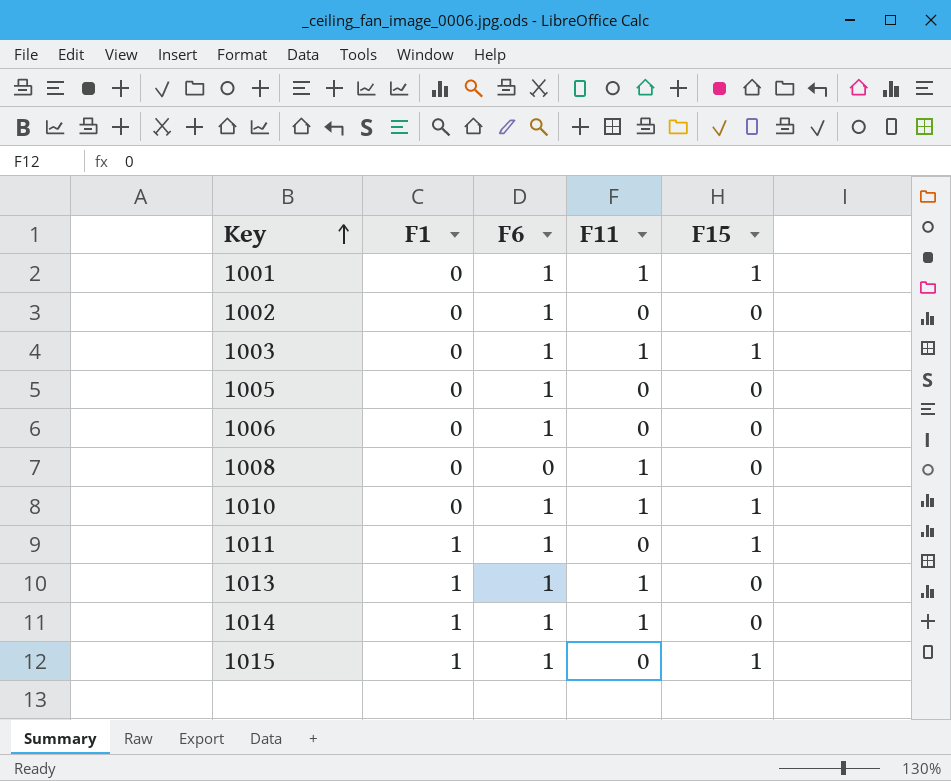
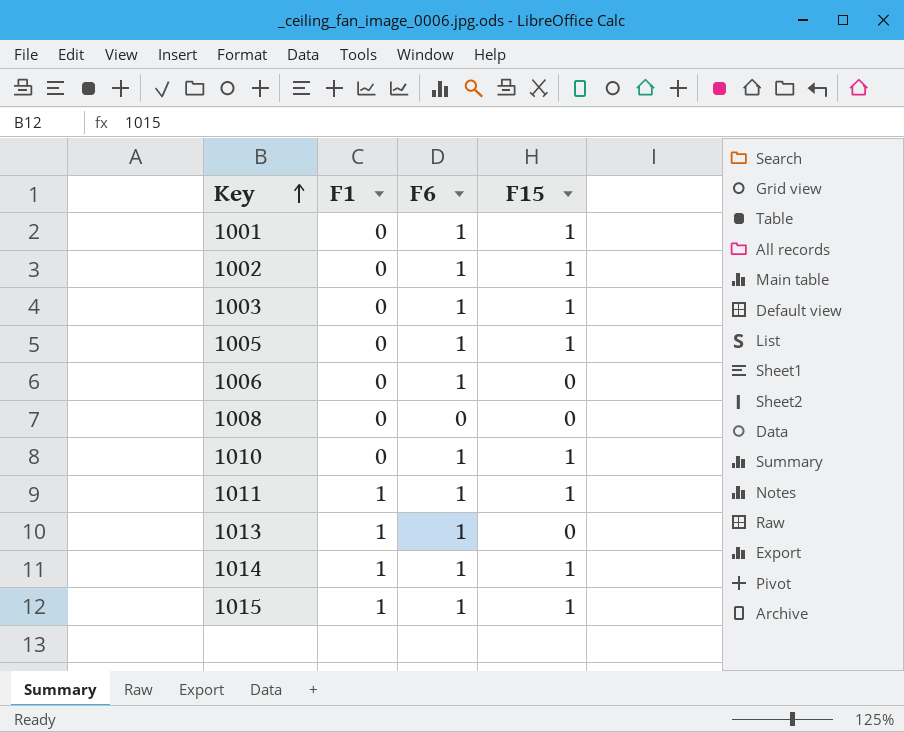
column F11 | position: 4 -> none
1002 | F15: 0 -> 1
1005 | F15: 0 -> 1
1014 | F15: 0 -> 1

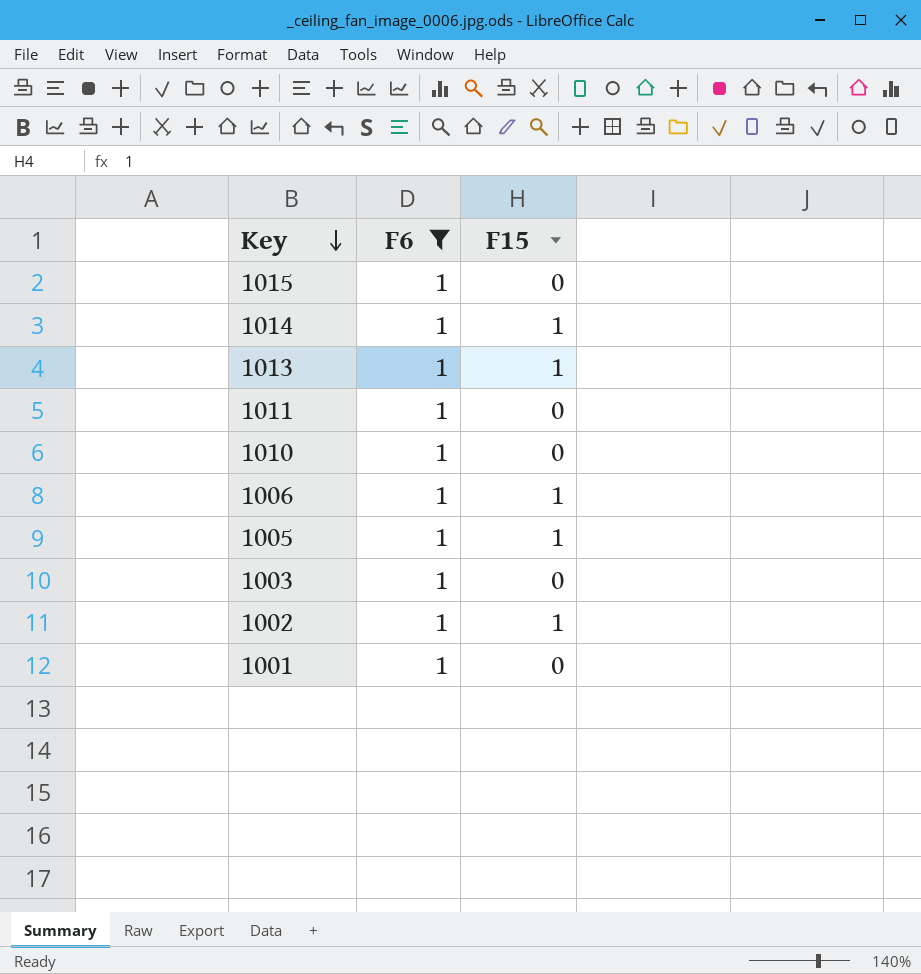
filter: none -> F6 = 1
row order: Key ascending -> Key descending
column F1 | position: 2 -> none
1015 | F15: 1 -> 0
1013 | F15: 0 -> 1
1011 | F15: 1 -> 0
1010 | F15: 1 -> 0
1006 | F15: 0 -> 1
1003 | F15: 1 -> 0
1001 | F15: 1 -> 0

